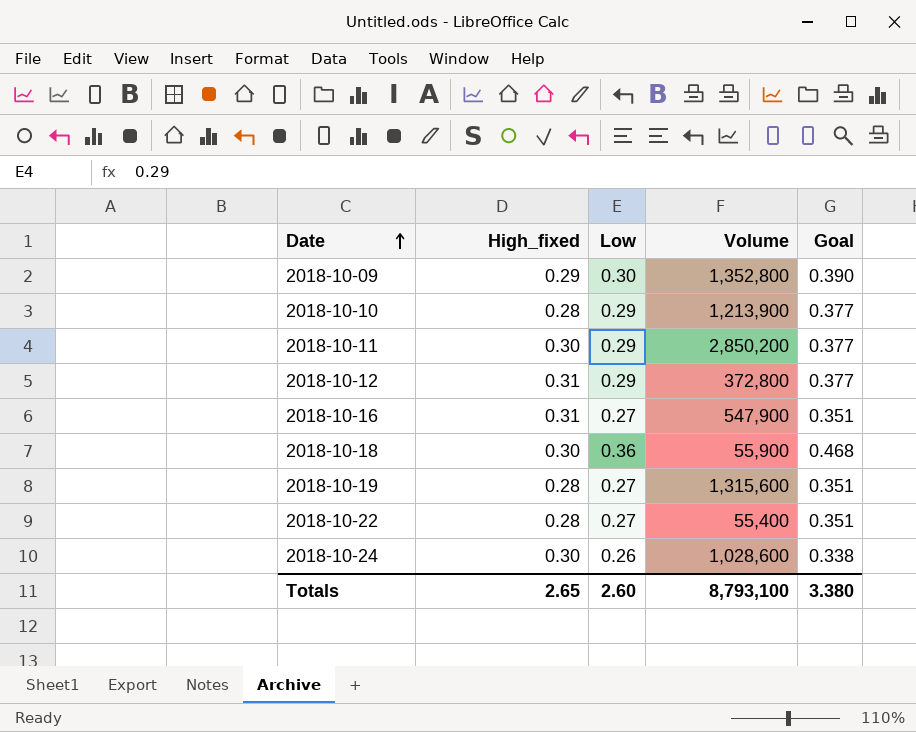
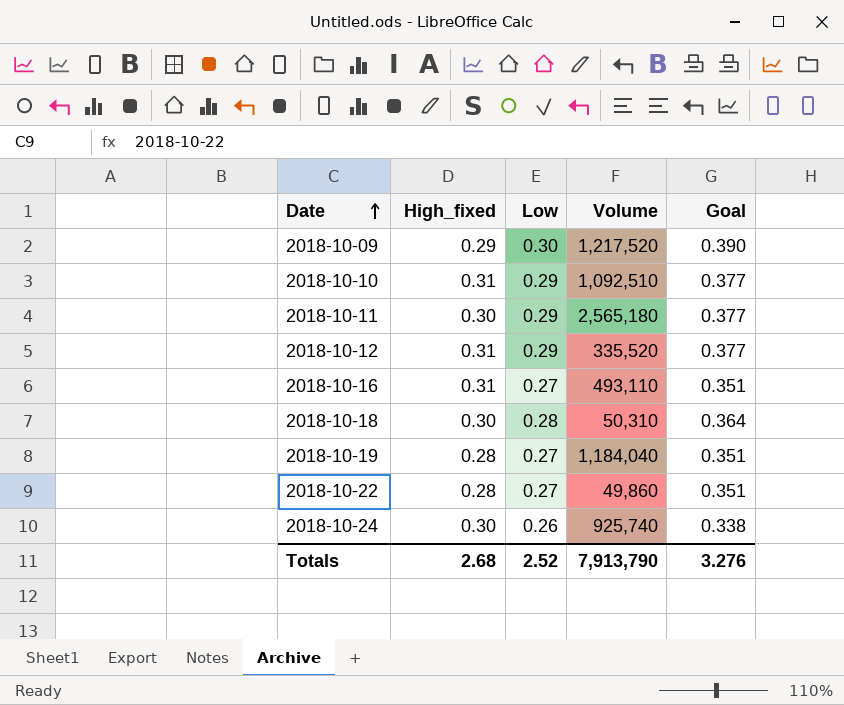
2018-10-09 | Volume: 1,352,800 -> 1,217,520
2018-10-10 | High_fixed: 0.28 -> 0.31
2018-10-10 | Volume: 1,213,900 -> 1,092,510
2018-10-11 | Volume: 2,850,200 -> 2,565,180
2018-10-12 | Volume: 372,800 -> 335,520
2018-10-16 | Volume: 547,900 -> 493,110
2018-10-18 | Low: 0.36 -> 0.28
2018-10-18 | Volume: 55,900 -> 50,310
2018-10-18 | Goal: 0.468 -> 0.364
2018-10-19 | Volume: 1,315,600 -> 1,184,040
2018-10-22 | Volume: 55,400 -> 49,860
2018-10-24 | Volume: 1,028,600 -> 925,740
Totals | High_fixed: 2.65 -> 2.68
Totals | Low: 2.60 -> 2.52
Totals | Volume: 8,793,100 -> 7,913,790
Totals | Goal: 3.380 -> 3.276

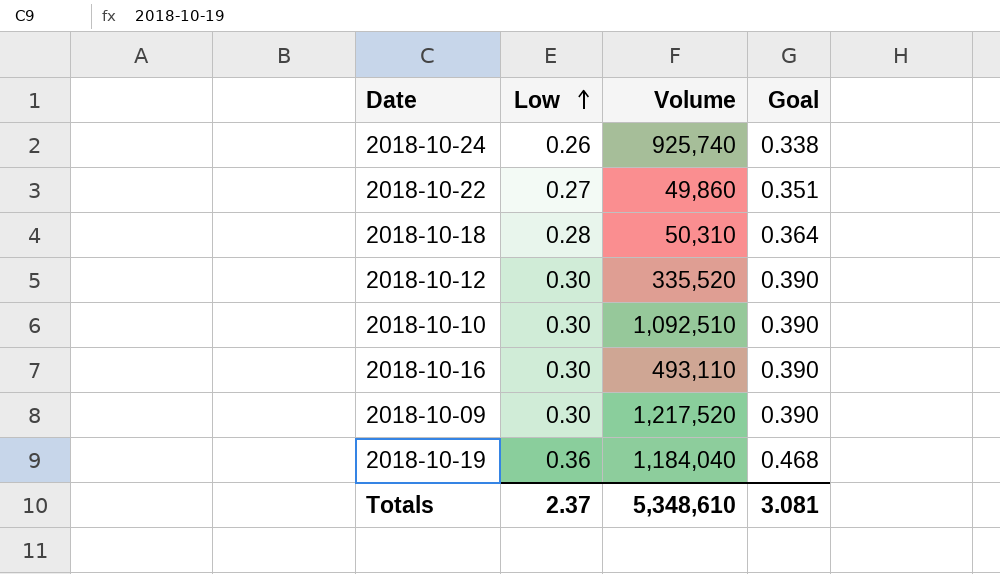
row order: Date ascending -> Low ascending
column High_fixed | position: 2 -> none
row 2018-10-11: 0.30 | 0.29 | 2,565,180 | 0.377 -> none
2018-10-12 | Low: 0.29 -> 0.30
2018-10-12 | Goal: 0.377 -> 0.390
2018-10-10 | Low: 0.29 -> 0.30
2018-10-10 | Goal: 0.377 -> 0.390
2018-10-16 | Low: 0.27 -> 0.30
2018-10-16 | Goal: 0.351 -> 0.390
2018-10-19 | Low: 0.27 -> 0.36
2018-10-19 | Goal: 0.351 -> 0.468
Totals | Low: 2.52 -> 2.37
Totals | Volume: 7,913,790 -> 5,348,610
Totals | Goal: 3.276 -> 3.081

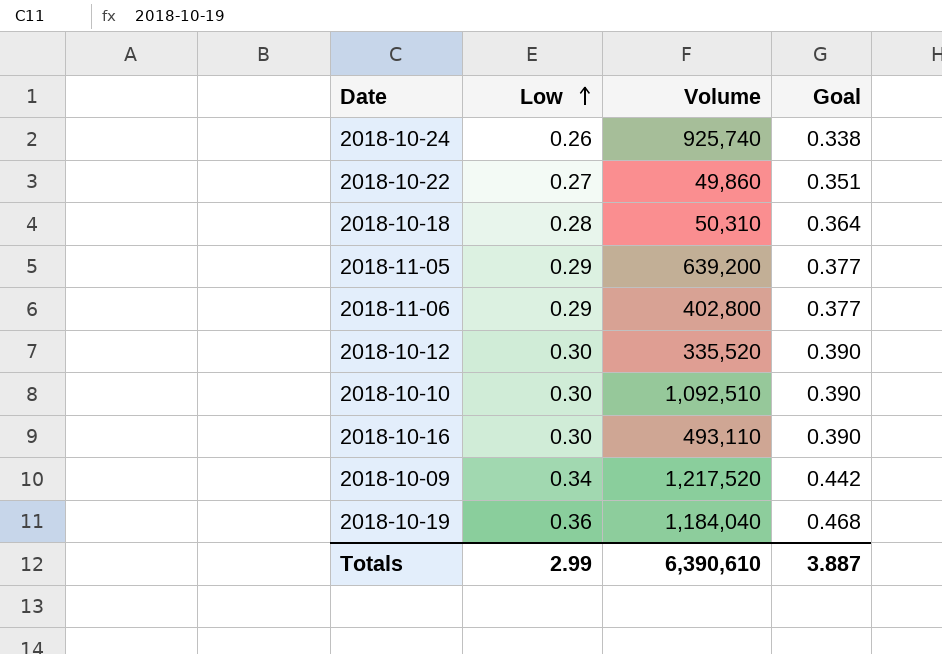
row 2018-11-05: none -> 0.29 | 639,200 | 0.377
row 2018-11-06: none -> 0.29 | 402,800 | 0.377
2018-10-09 | Low: 0.30 -> 0.34
2018-10-09 | Goal: 0.390 -> 0.442
Totals | Low: 2.37 -> 2.99
Totals | Volume: 5,348,610 -> 6,390,610
Totals | Goal: 3.081 -> 3.887

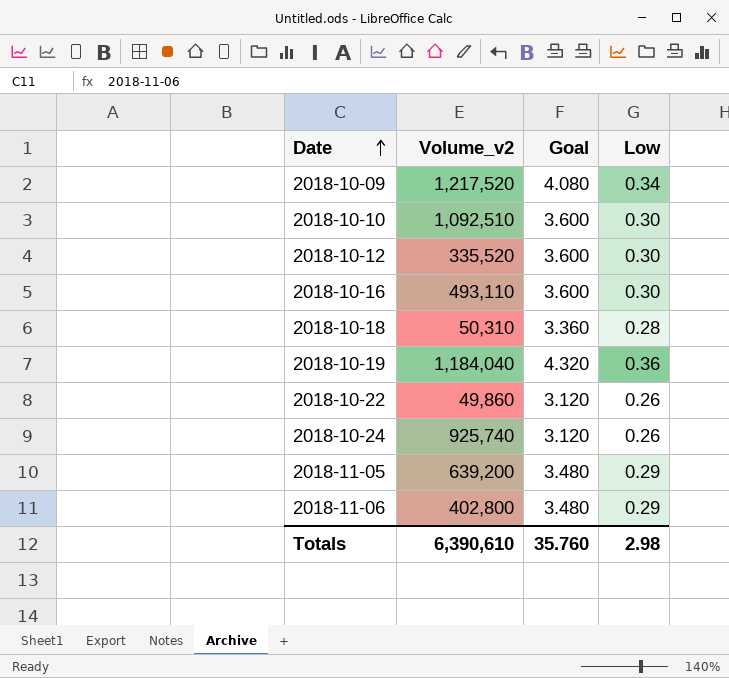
row order: Low ascending -> Date ascending
column name: Volume -> Volume_v2
column Goal | formula: [Low] * 1.3 -> [Low] * 12
column Low | position: 2 -> 4
2018-10-22 | Low: 0.27 -> 0.26
Totals | Goal: 3.887 -> 35.760
Totals | Low: 2.99 -> 2.98

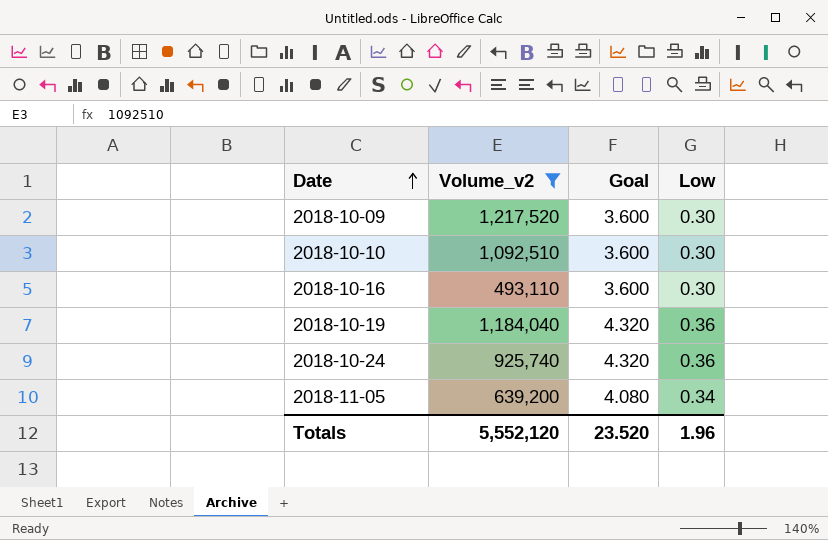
filter: none -> Volume_v2 >= 493,110
2018-10-09 | Goal: 4.080 -> 3.600
2018-10-09 | Low: 0.34 -> 0.30
2018-10-24 | Goal: 3.120 -> 4.320
2018-10-24 | Low: 0.26 -> 0.36
2018-11-05 | Goal: 3.480 -> 4.080
2018-11-05 | Low: 0.29 -> 0.34
Totals | Volume_v2: 6,390,610 -> 5,552,120
Totals | Goal: 35.760 -> 23.520
Totals | Low: 2.98 -> 1.96

